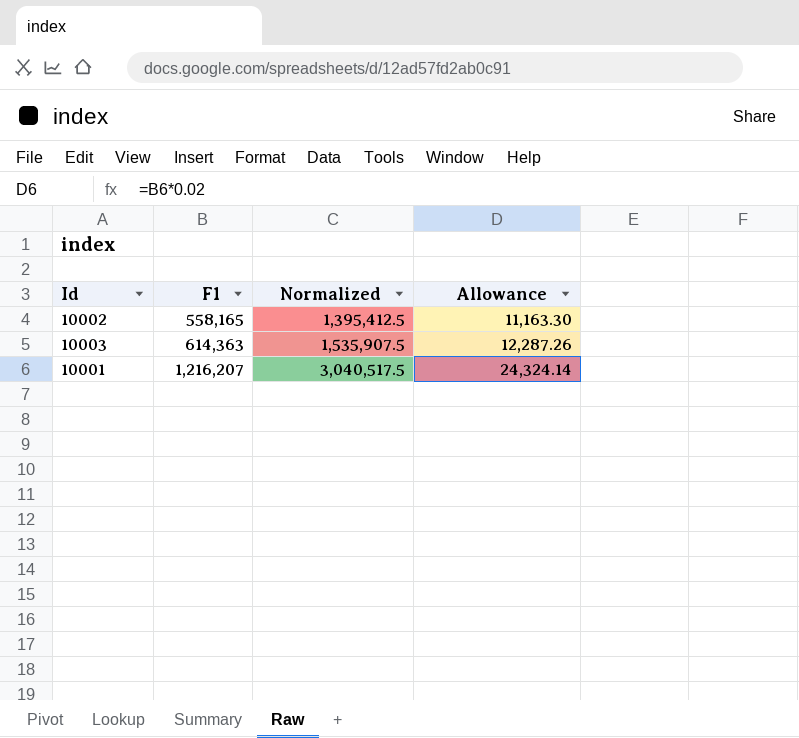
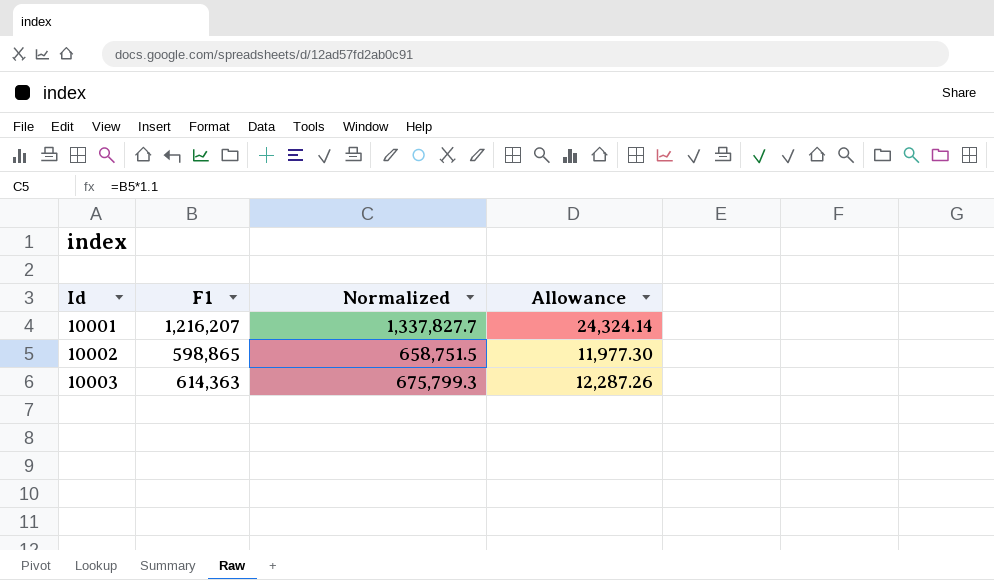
row order: F1 ascending -> Id ascending
column Normalized | formula: [F1] * 2.5 -> [F1] * 1.1
10002 | F1: 558,165 -> 598,865
10002 | Allowance: 11,163.30 -> 11,977.30

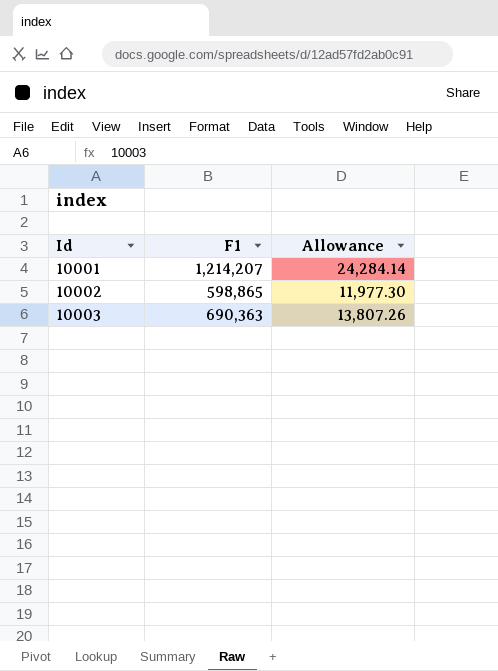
column Normalized | formula: [F1] * 1.1 -> none
10001 | F1: 1,216,207 -> 1,214,207
10001 | Allowance: 24,324.14 -> 24,284.14
10003 | F1: 614,363 -> 690,363
10003 | Allowance: 12,287.26 -> 13,807.26

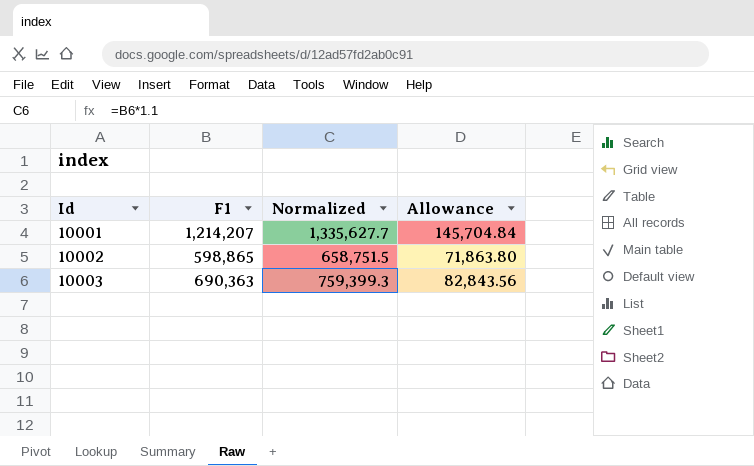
column Normalized | formula: none -> [F1] * 1.1
column Allowance | formula: [F1] * 0.02 -> [F1] * 0.12

